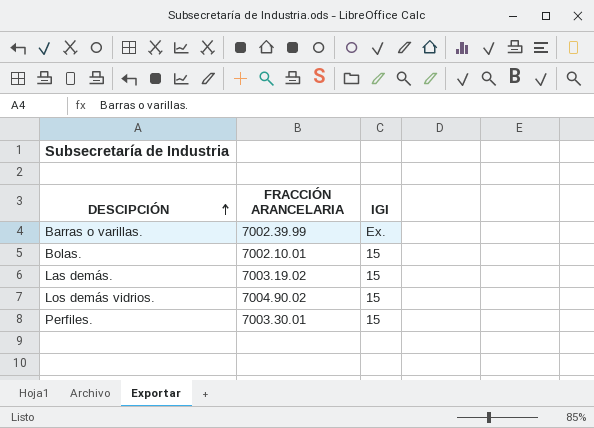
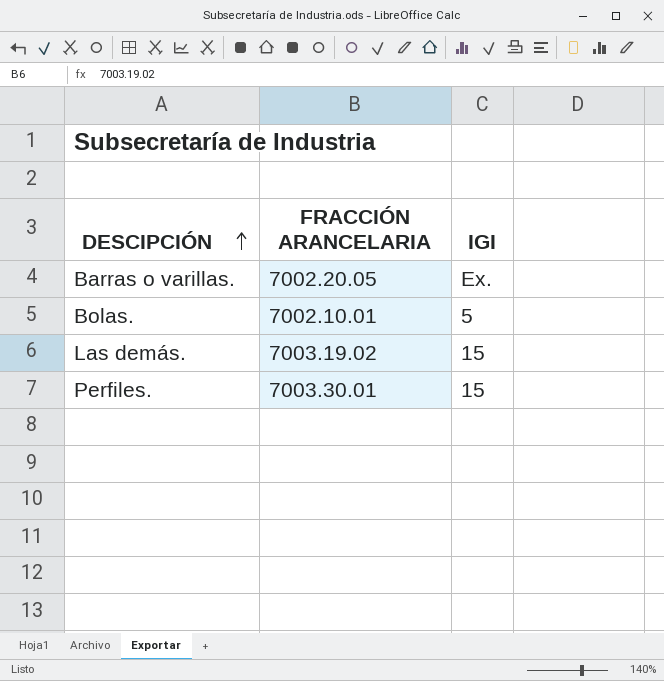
row Los demás vidrios.: 7004.90.02 | 15 -> none
Barras o varillas. | FRACCIÓN ARANCELARIA: 7002.39.99 -> 7002.20.05
Bolas. | IGI: 15 -> 5

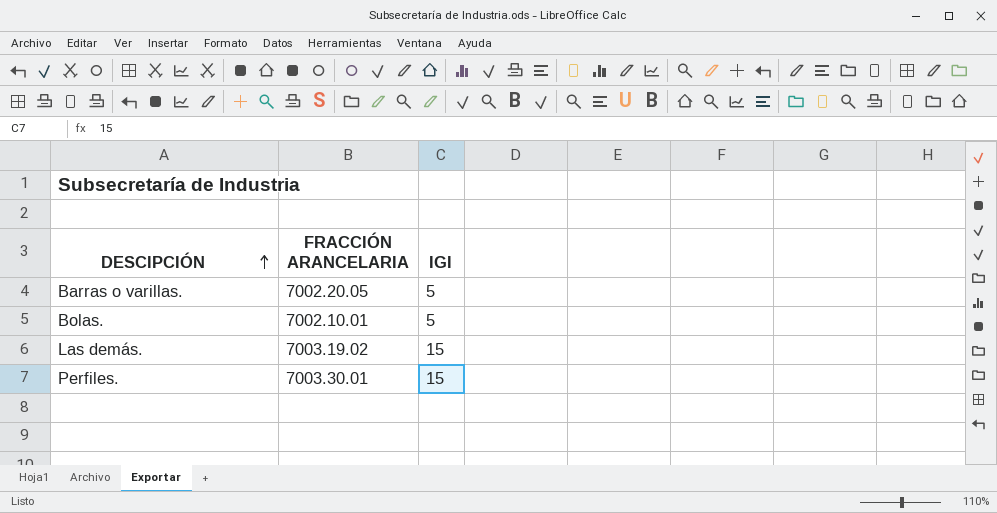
Barras o varillas. | IGI: Ex. -> 5

